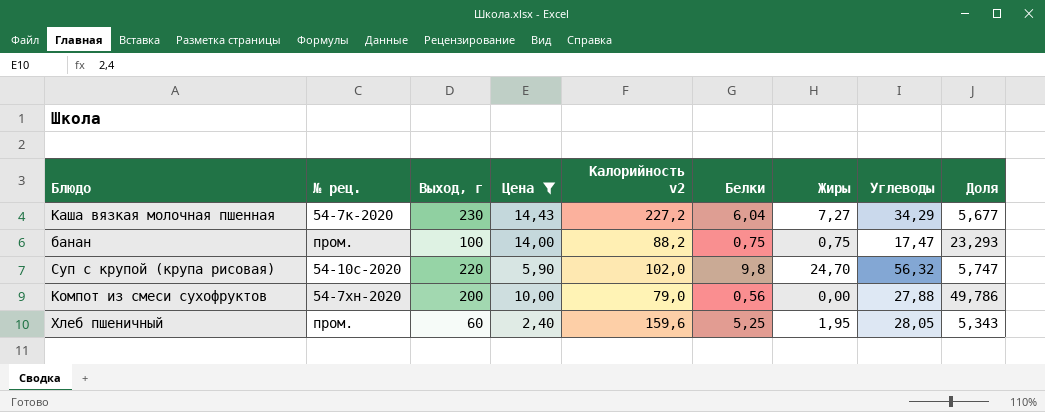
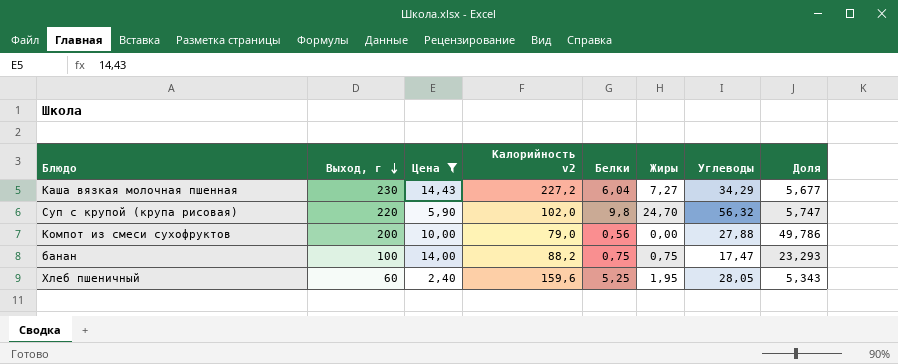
row order: none -> Выход, г descending
column № рец. | position: 2 -> none

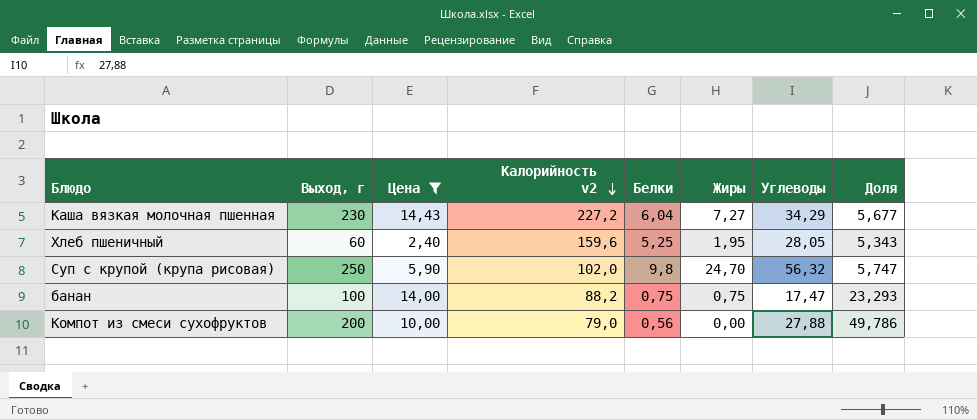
row order: Выход, г descending -> Калорийность v2 descending
Суп с крупой (крупа рисовая) | Выход, г: 220 -> 250

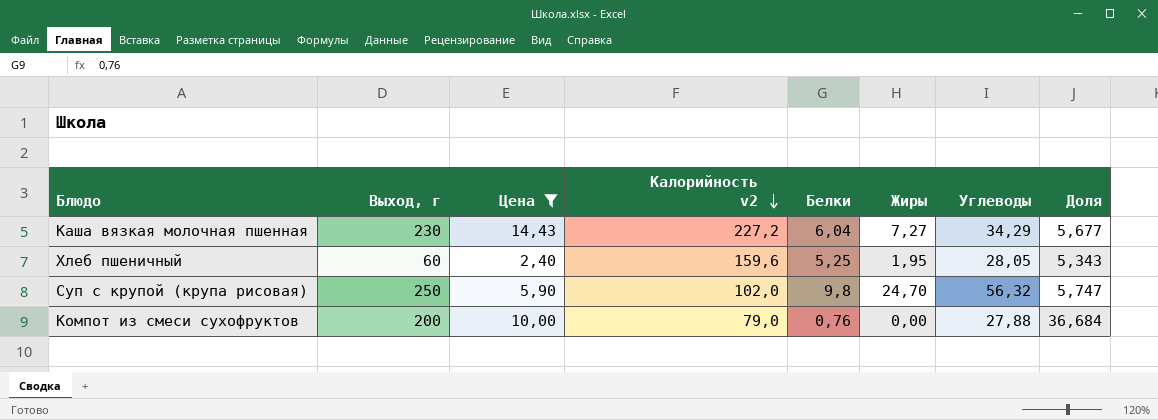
row банан: 100 | 14,00 | 88,2 | 0,75 | 0,75 | 17,47 | 23,293 -> none
Компот из смеси сухофруктов | Белки: 0,56 -> 0,76
Компот из смеси сухофруктов | Доля: 49,786 -> 36,684

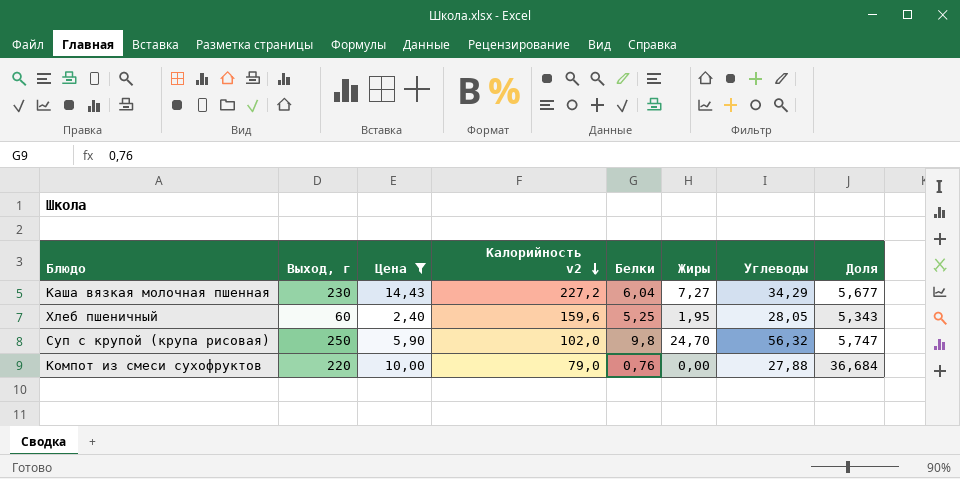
Компот из смеси сухофруктов | Выход, г: 200 -> 220

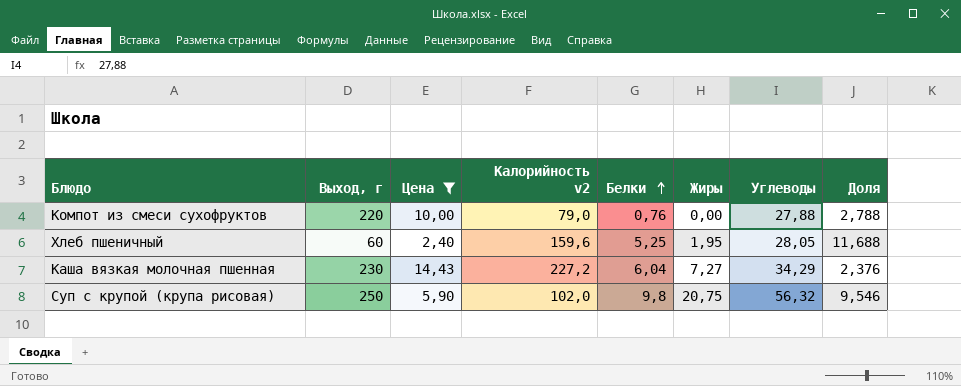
row order: Калорийность v2 descending -> Белки ascending
column Доля | formula: [Углеводы] / [Белки] -> [Углеводы] / [Цена]
Суп с крупой (крупа рисовая) | Жиры: 24,70 -> 20,75

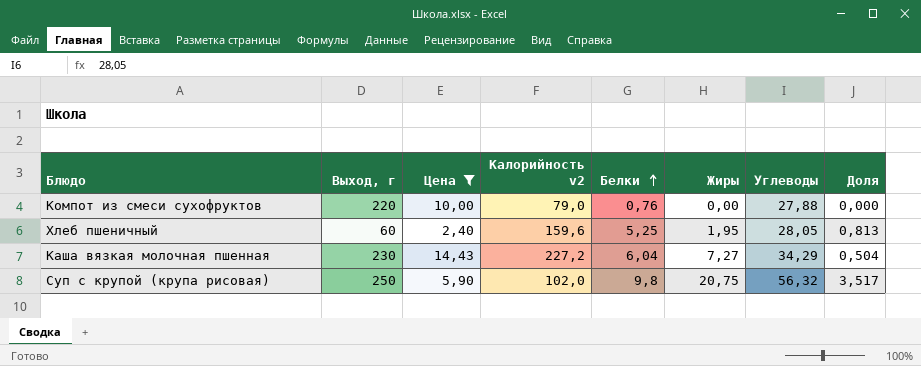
column Доля | formula: [Углеводы] / [Цена] -> [Жиры] / [Цена]

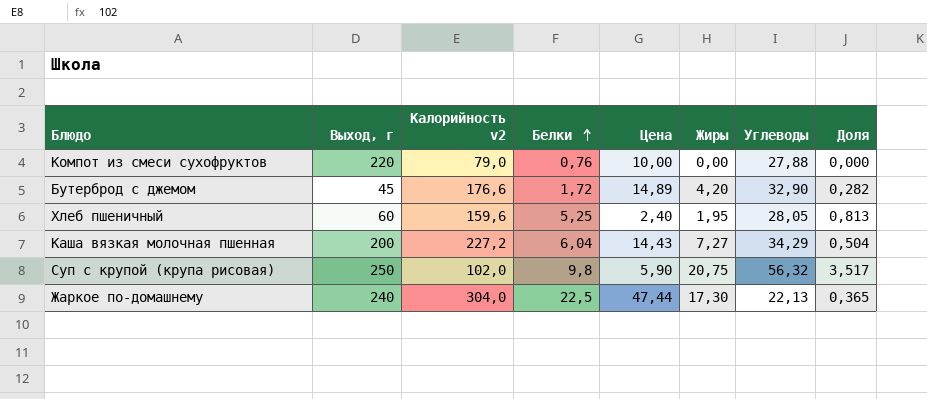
filter: Цена <= 14,43 -> none
column Цена | position: 3 -> 5
Каша вязкая молочная пшенная | Выход, г: 230 -> 200

